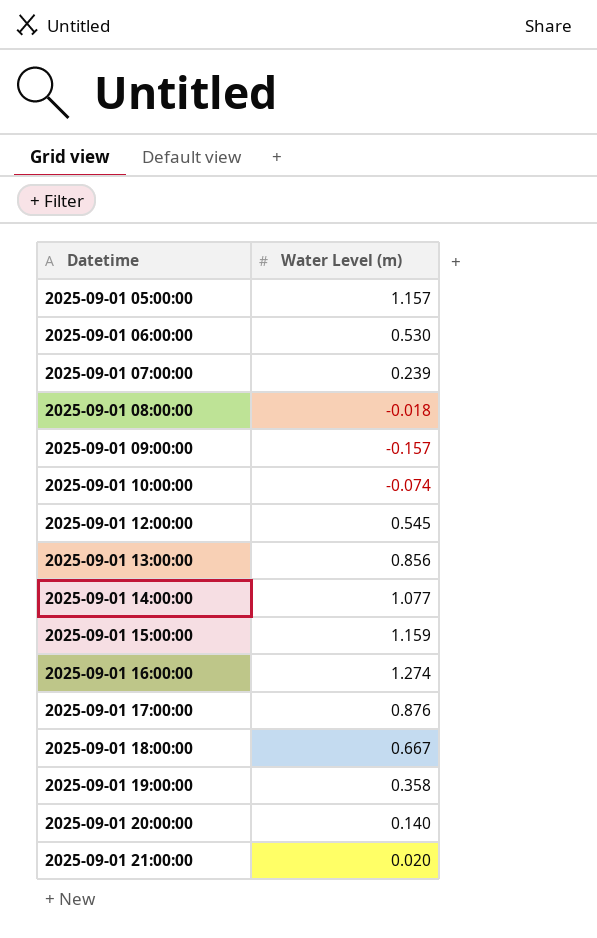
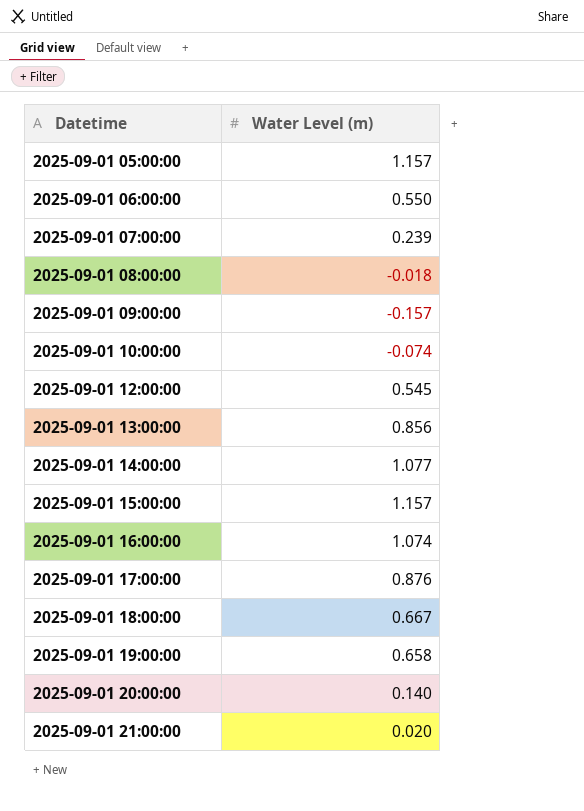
2025-09-01 06:00:00 | Water Level (m): 0.530 -> 0.550
2025-09-01 15:00:00 | Water Level (m): 1.159 -> 1.157
2025-09-01 16:00:00 | Water Level (m): 1.274 -> 1.074
2025-09-01 19:00:00 | Water Level (m): 0.358 -> 0.658

